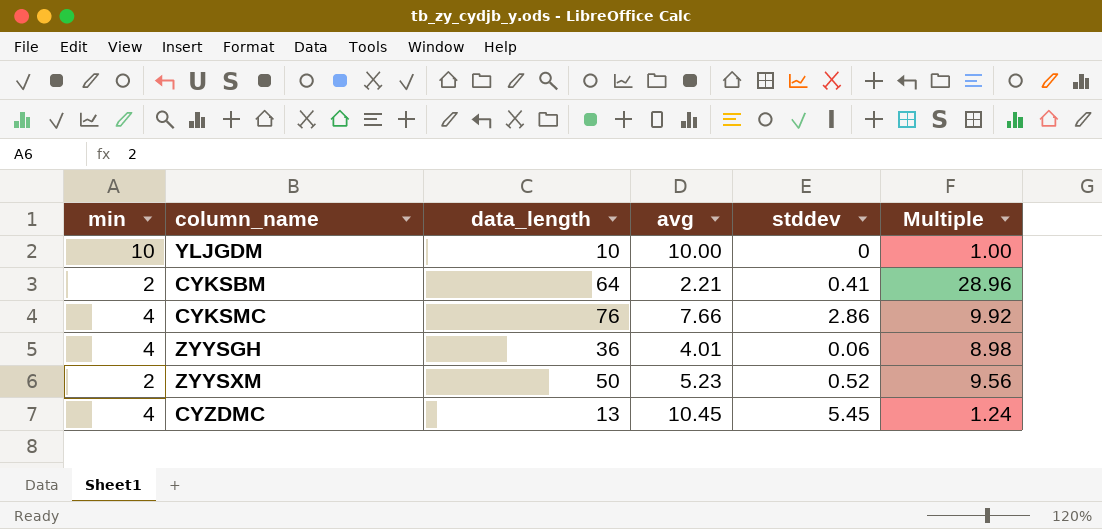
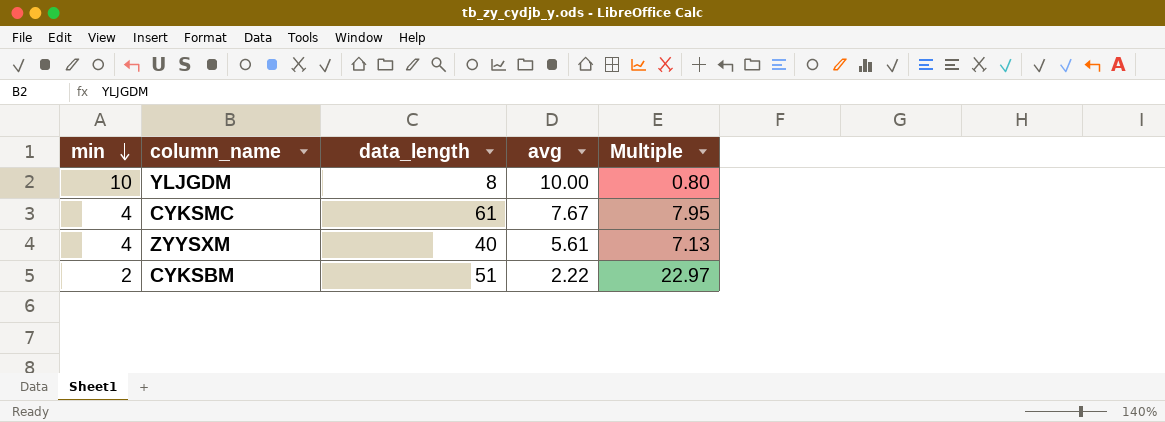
row order: none -> min descending
column stddev | position: 5 -> none
row ZYYSGH: 4 | 36 | 4.01 | 0.06 | 8.98 -> none
row CYZDMC: 4 | 13 | 10.45 | 5.45 | 1.24 -> none
YLJGDM | data_length: 10 -> 8
YLJGDM | Multiple: 1.00 -> 0.80
CYKSMC | data_length: 76 -> 61
CYKSMC | avg: 7.66 -> 7.67
CYKSMC | Multiple: 9.92 -> 7.95
ZYYSXM | min: 2 -> 4
ZYYSXM | data_length: 50 -> 40
ZYYSXM | avg: 5.23 -> 5.61
ZYYSXM | Multiple: 9.56 -> 7.13
CYKSBM | data_length: 64 -> 51
CYKSBM | avg: 2.21 -> 2.22
CYKSBM | Multiple: 28.96 -> 22.97

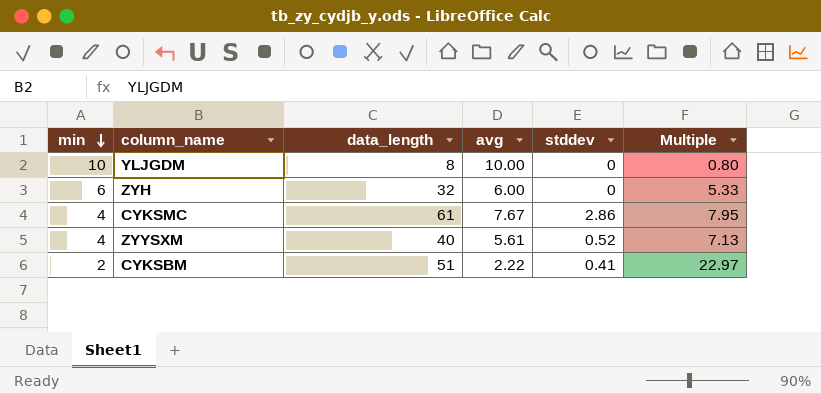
column stddev | position: none -> 5
row ZYH: none -> 6 | 32 | 6.00 | 0 | 5.33

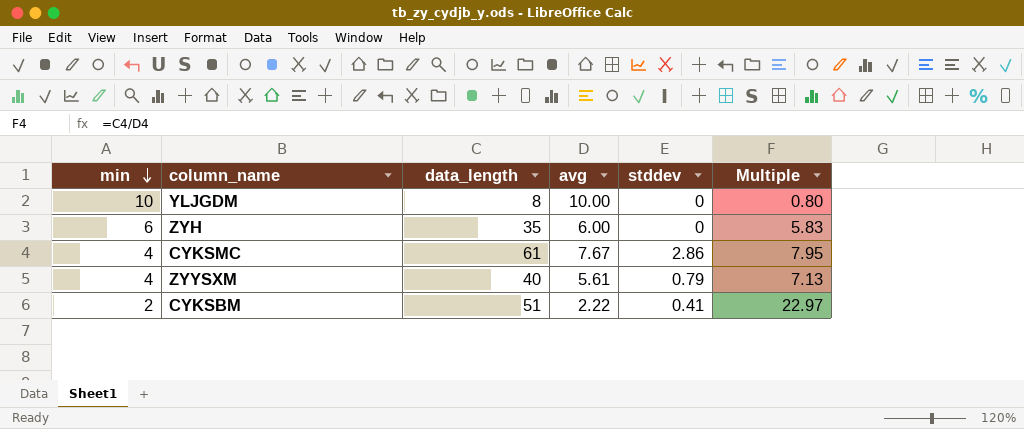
ZYH | data_length: 32 -> 35
ZYH | Multiple: 5.33 -> 5.83
ZYYSXM | stddev: 0.52 -> 0.79

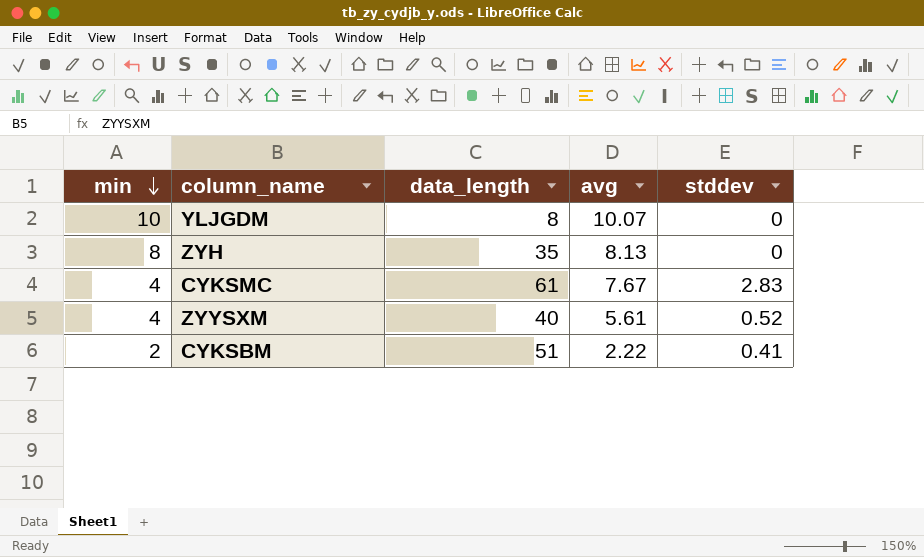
column Multiple | formula: [data_length] / [avg] -> none
YLJGDM | avg: 10.00 -> 10.07
ZYH | min: 6 -> 8
ZYH | avg: 6.00 -> 8.13
CYKSMC | stddev: 2.86 -> 2.83
ZYYSXM | stddev: 0.79 -> 0.52

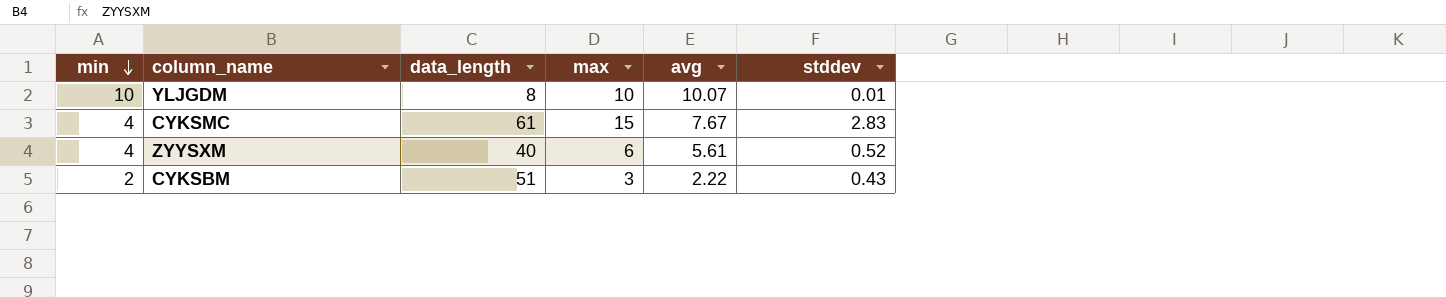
column max | position: none -> 4
row ZYH: 8 | 35 | 8.13 | 0 -> none
YLJGDM | stddev: 0 -> 0.01
CYKSBM | stddev: 0.41 -> 0.43

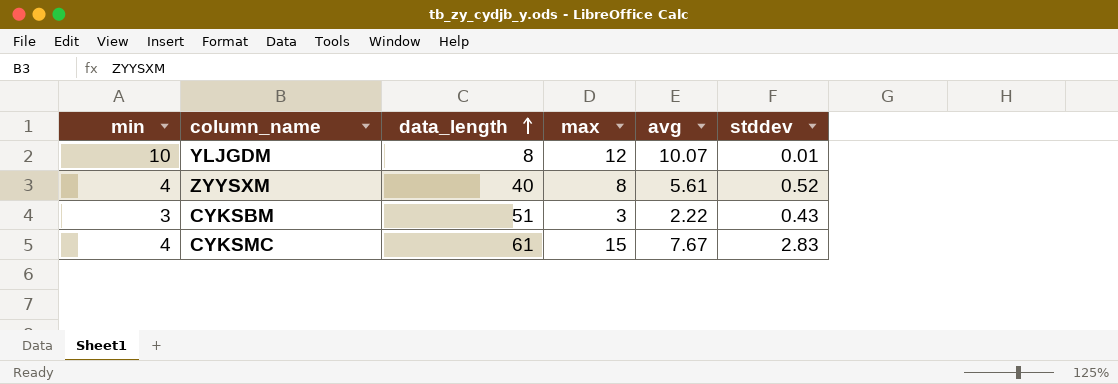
row order: min descending -> data_length ascending
YLJGDM | max: 10 -> 12
ZYYSXM | max: 6 -> 8
CYKSBM | min: 2 -> 3

